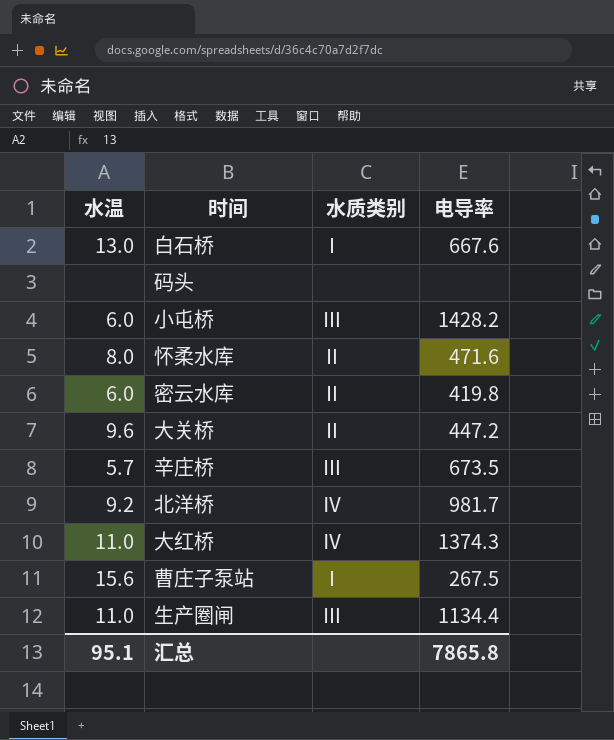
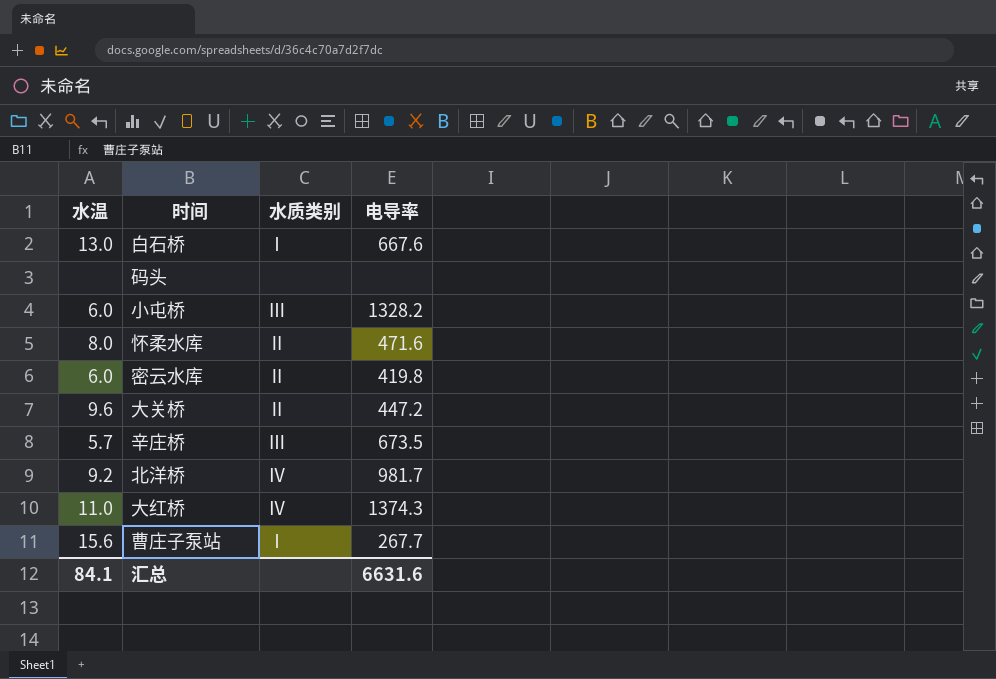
row 生产圈闸: 11.0 | Ⅲ | 1134.4 -> none
小屯桥 | 电导率: 1428.2 -> 1328.2
曹庄子泵站 | 电导率: 267.5 -> 267.7
汇总 | 水温: 95.1 -> 84.1
汇总 | 电导率: 7865.8 -> 6631.6

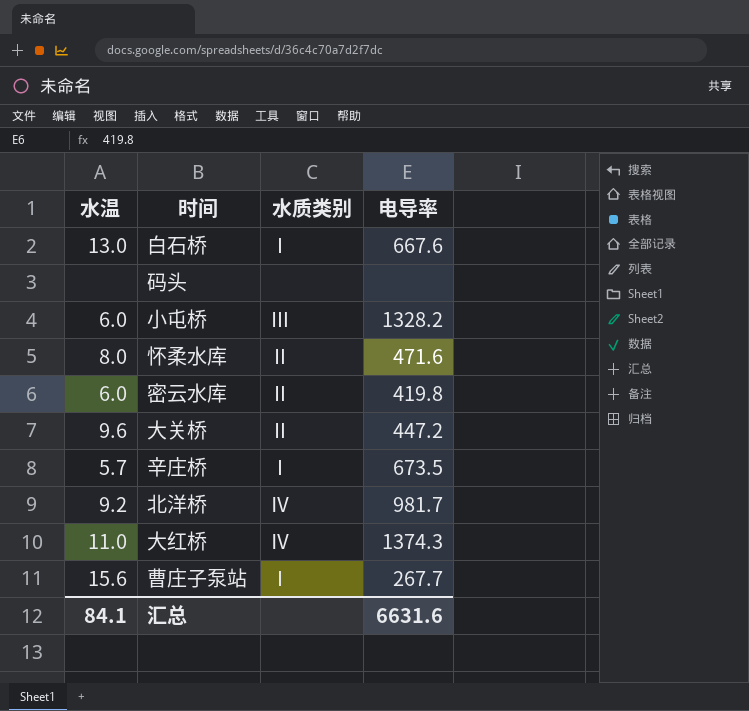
辛庄桥 | 水质类别: Ⅲ -> Ⅰ

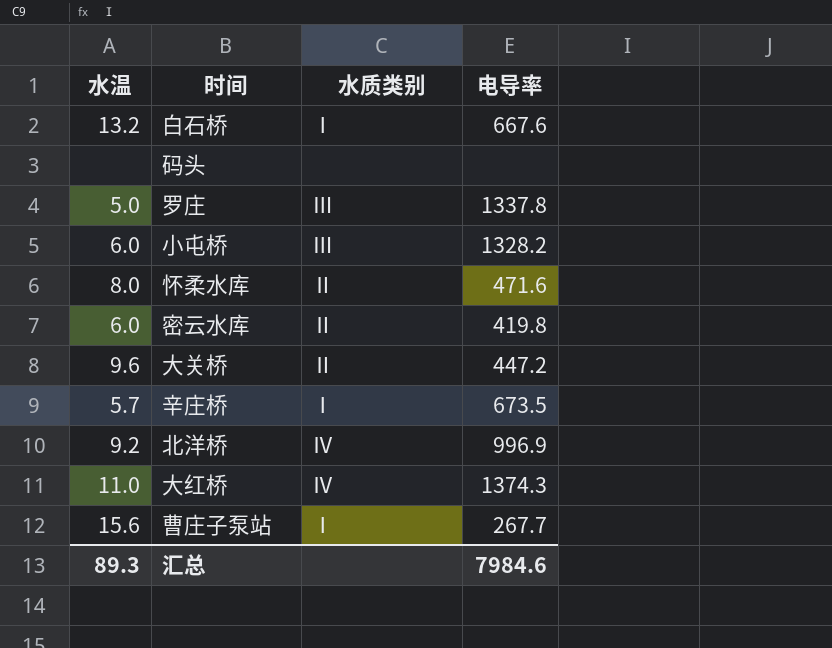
白石桥 | 水温: 13.0 -> 13.2
row 罗庄: none -> 5.0 | Ⅲ | 1337.8
北洋桥 | 电导率: 981.7 -> 996.9
汇总 | 水温: 84.1 -> 89.3
汇总 | 电导率: 6631.6 -> 7984.6

